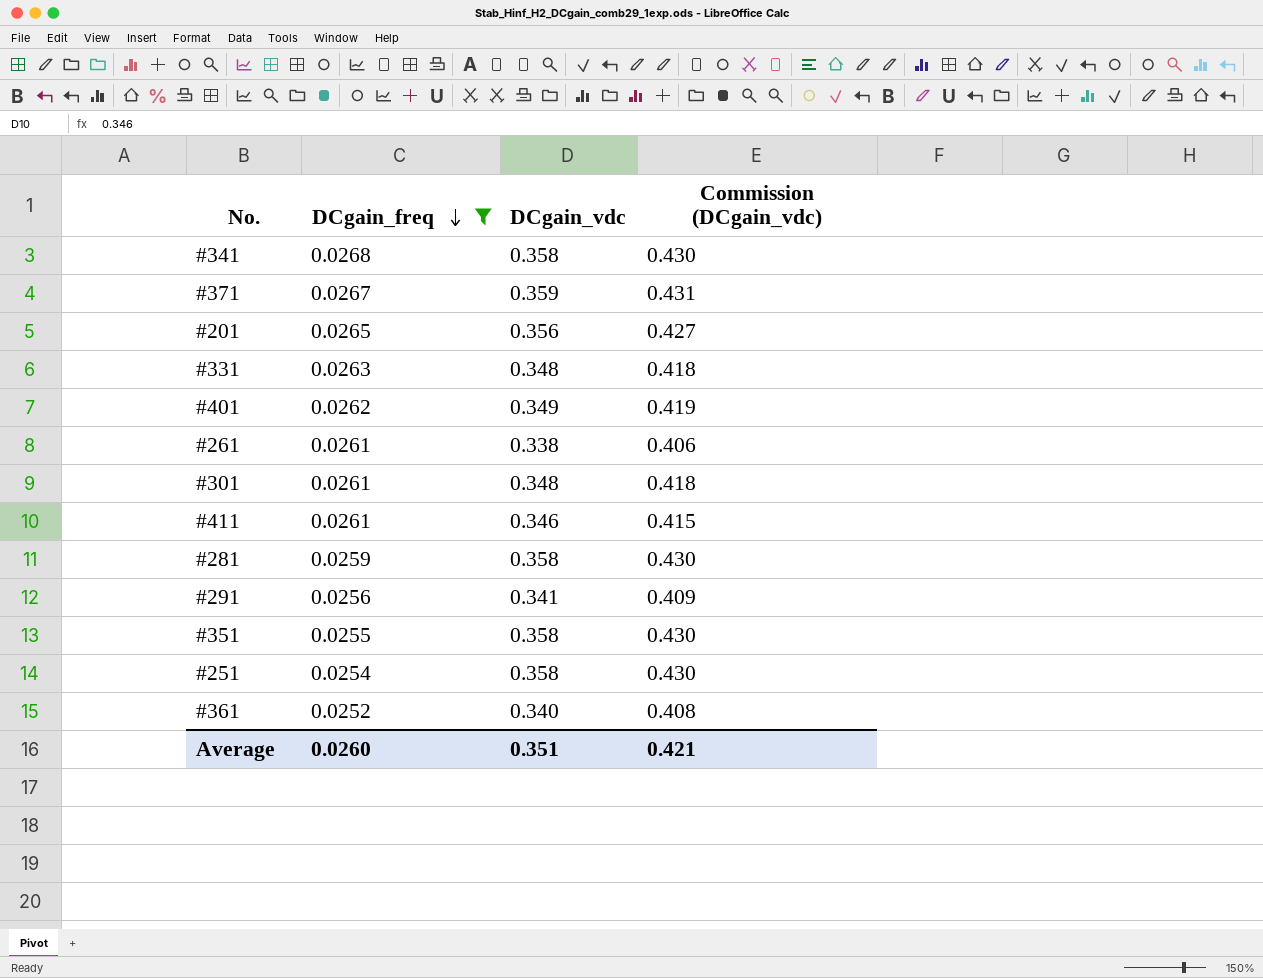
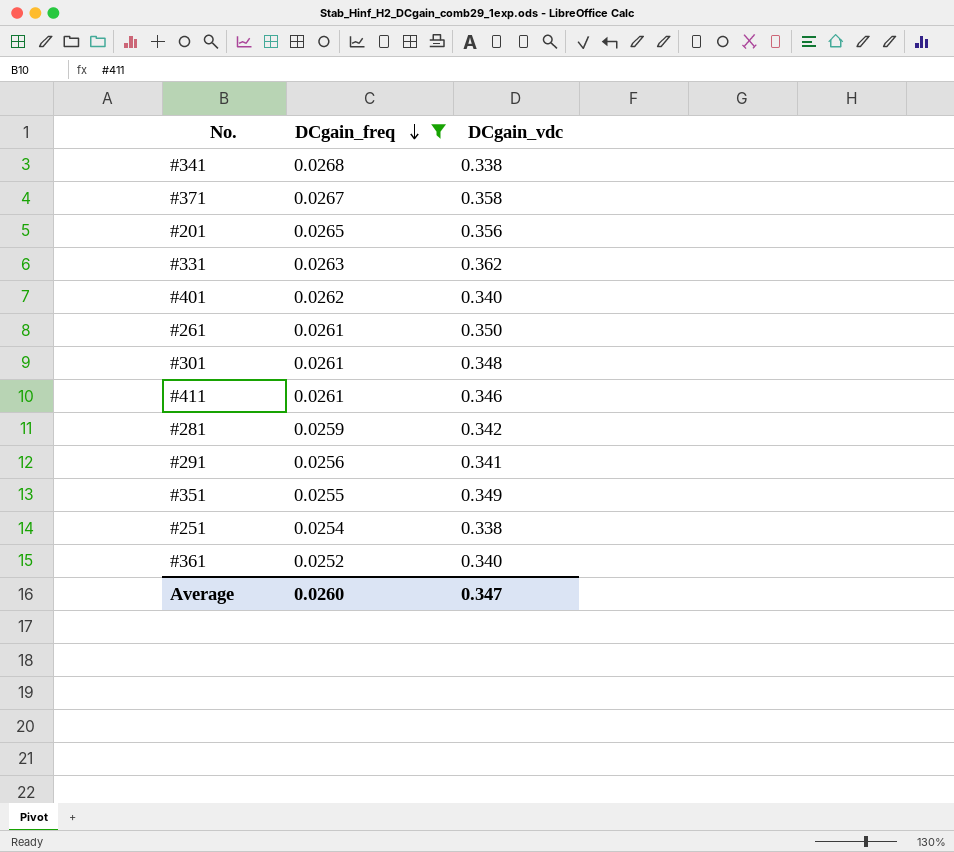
column Commission (DCgain_vdc) | formula: [DCgain_vdc] * 1.2 -> none
#341 | DCgain_vdc: 0.358 -> 0.338
#371 | DCgain_vdc: 0.359 -> 0.358
#331 | DCgain_vdc: 0.348 -> 0.362
#401 | DCgain_vdc: 0.349 -> 0.340
#261 | DCgain_vdc: 0.338 -> 0.350
#281 | DCgain_vdc: 0.358 -> 0.342
#351 | DCgain_vdc: 0.358 -> 0.349
#251 | DCgain_vdc: 0.358 -> 0.338
Average | DCgain_vdc: 0.351 -> 0.347

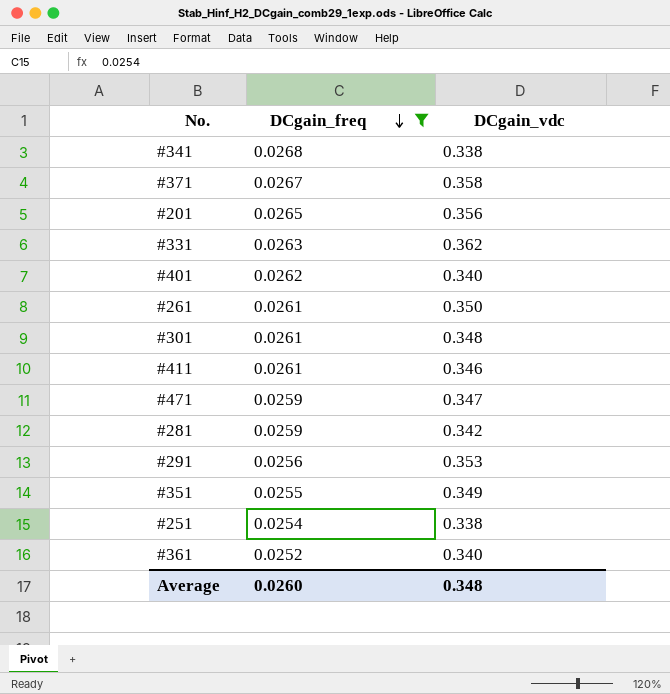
row #471: none -> 0.0259 | 0.347
#291 | DCgain_vdc: 0.341 -> 0.353
Average | DCgain_vdc: 0.347 -> 0.348

